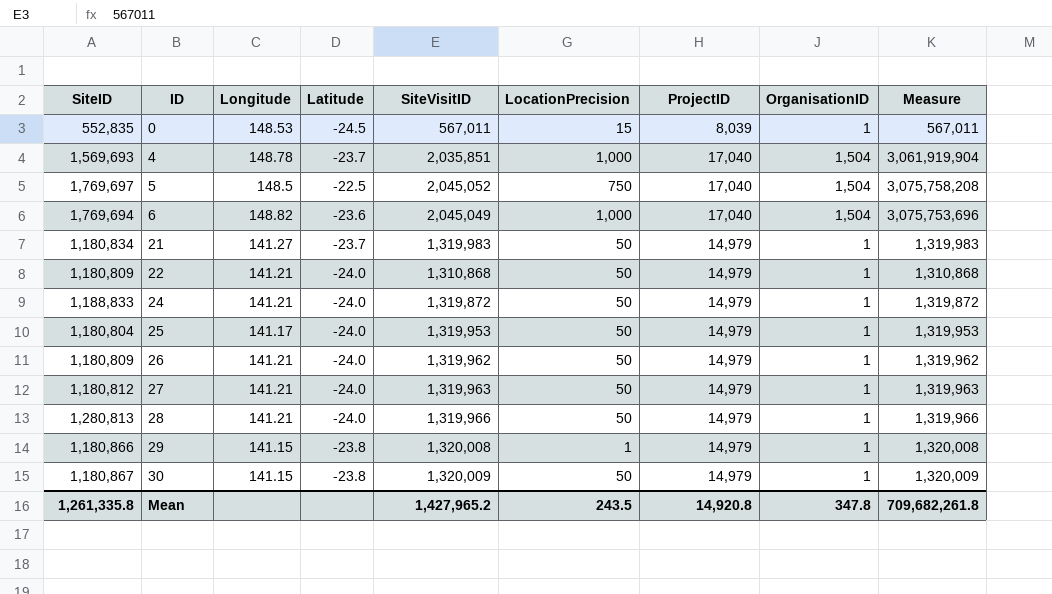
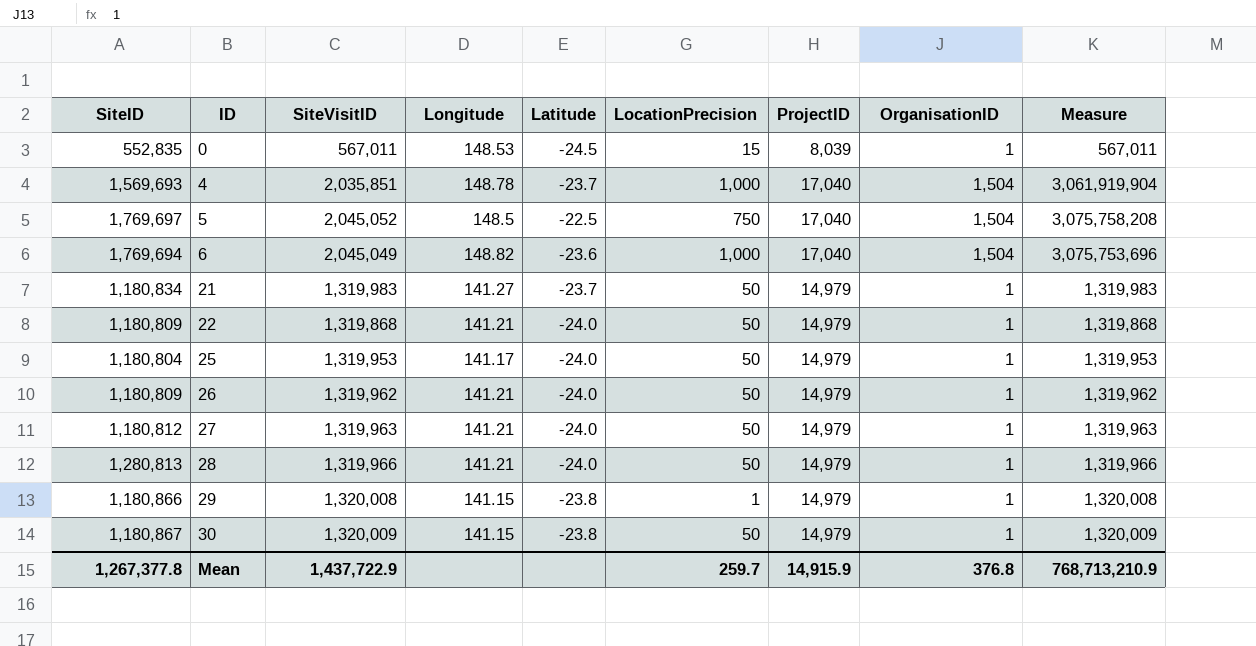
column SiteVisitID | position: 5 -> 3
row 24: 1,188,833 | 141.21 | -24.0 | 1,319,872 | 50 | 14,979 | 1 | 1,319,872 -> none
22 | SiteVisitID: 1,310,868 -> 1,319,868
22 | Measure: 1,310,868 -> 1,319,868
Mean | SiteID: 1,261,335.8 -> 1,267,377.8
Mean | SiteVisitID: 1,427,965.2 -> 1,437,722.9
Mean | LocationPrecision: 243.5 -> 259.7
Mean | ProjectID: 14,920.8 -> 14,915.9
Mean | OrganisationID: 347.8 -> 376.8
Mean | Measure: 709,682,261.8 -> 768,713,210.9

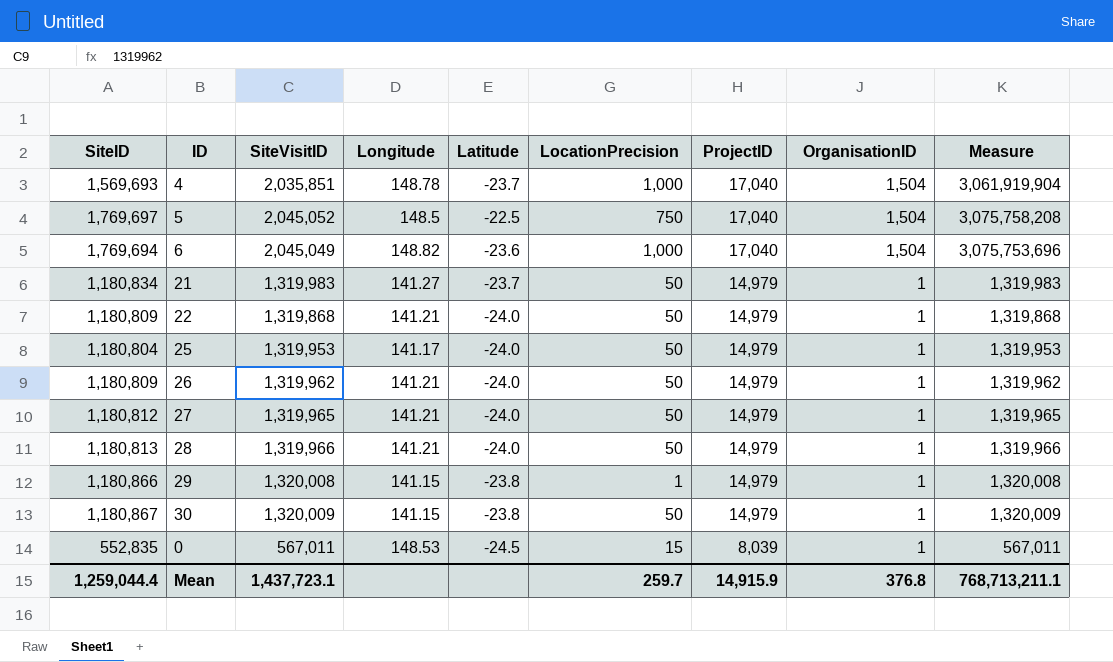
row order: ID ascending -> ProjectID descending
27 | SiteVisitID: 1,319,963 -> 1,319,965
27 | Measure: 1,319,963 -> 1,319,965
28 | SiteID: 1,280,813 -> 1,180,813
Mean | SiteID: 1,267,377.8 -> 1,259,044.4
Mean | SiteVisitID: 1,437,722.9 -> 1,437,723.1
Mean | Measure: 768,713,210.9 -> 768,713,211.1

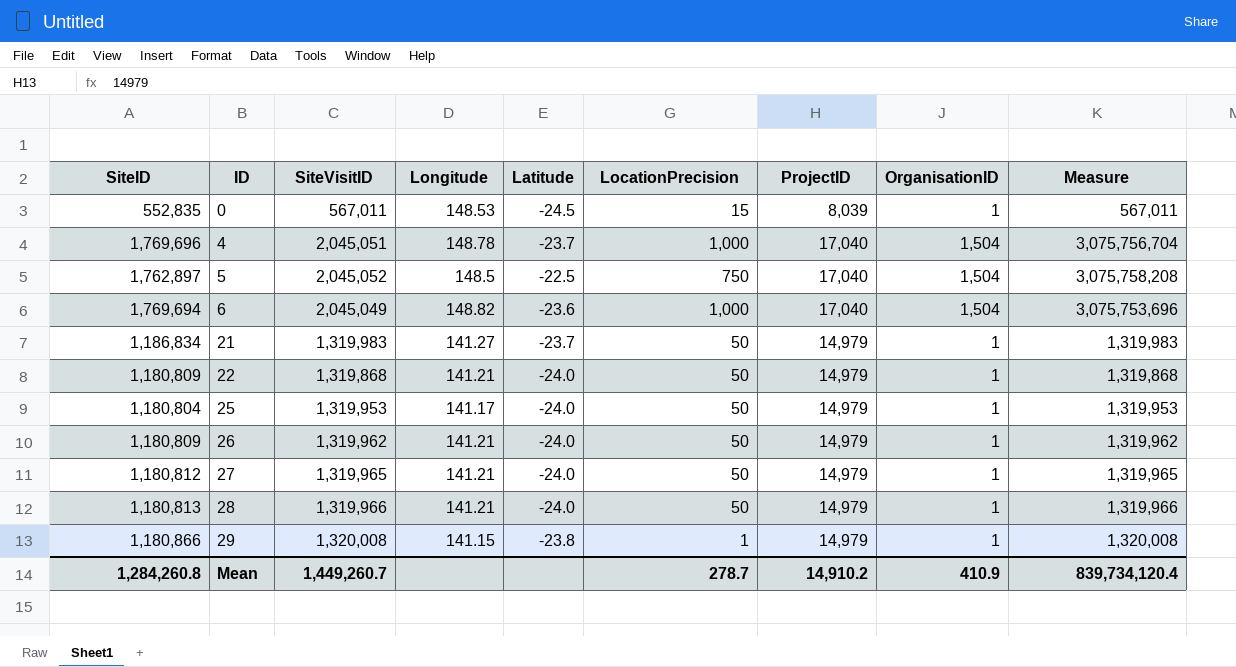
row order: ProjectID descending -> ID ascending
row 30: 1,180,867 | 1,320,009 | 141.15 | -23.8 | 50 | 14,979 | 1 | 1,320,009 -> none
4 | SiteID: 1,569,693 -> 1,769,696
4 | SiteVisitID: 2,035,851 -> 2,045,051
4 | Measure: 3,061,919,904 -> 3,075,756,704
5 | SiteID: 1,769,697 -> 1,762,897
21 | SiteID: 1,180,834 -> 1,186,834
Mean | SiteID: 1,259,044.4 -> 1,284,260.8
Mean | SiteVisitID: 1,437,723.1 -> 1,449,260.7
Mean | LocationPrecision: 259.7 -> 278.7
Mean | ProjectID: 14,915.9 -> 14,910.2
Mean | OrganisationID: 376.8 -> 410.9
Mean | Measure: 768,713,211.1 -> 839,734,120.4

